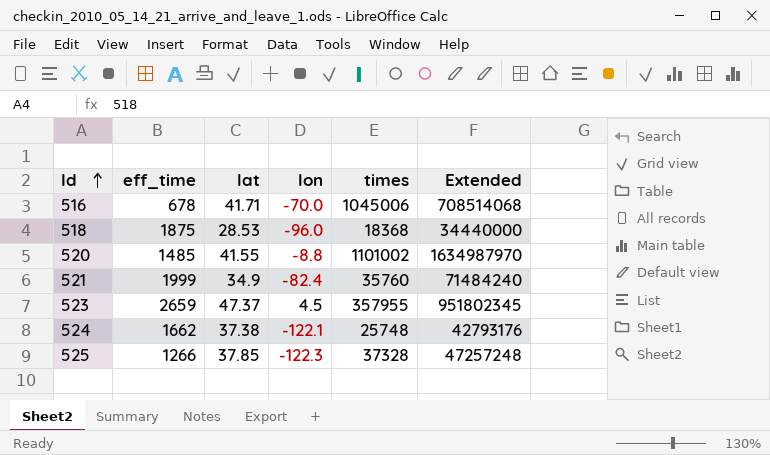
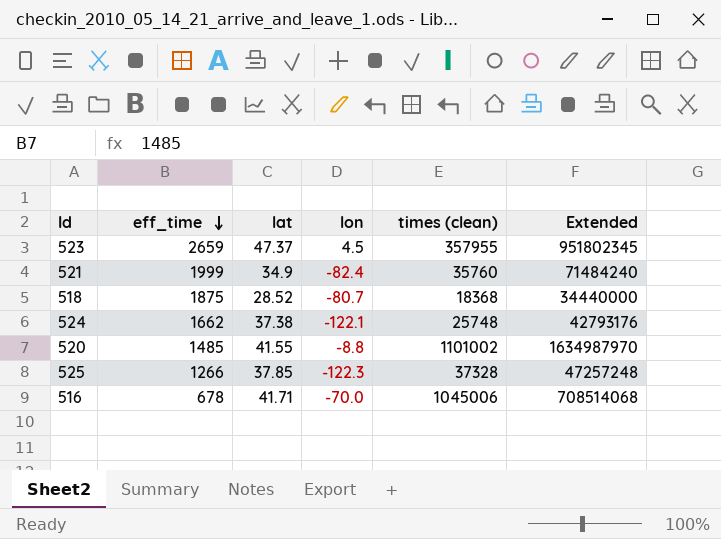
row order: Id ascending -> eff_time descending
column name: times -> times (clean)
518 | lat: 28.53 -> 28.52
518 | lon: -96.0 -> -80.7

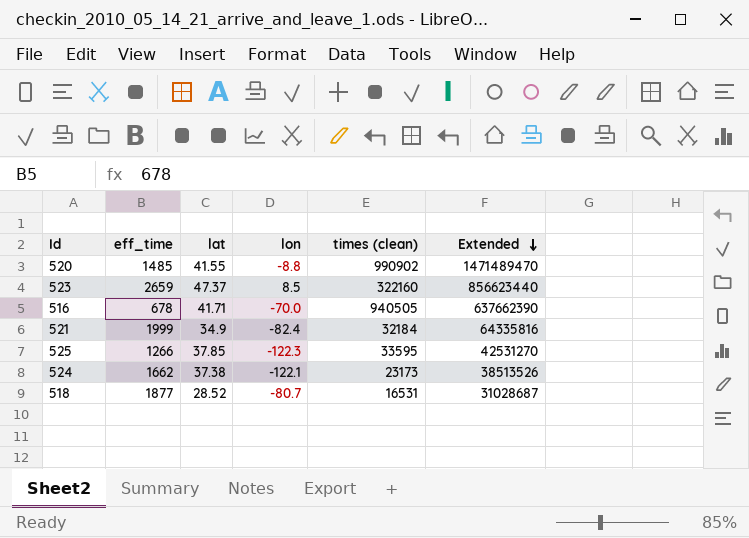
row order: eff_time descending -> Extended descending
520 | times (clean): 1101002 -> 990902
520 | Extended: 1634987970 -> 1471489470
523 | lon: 4.5 -> 8.5
523 | times (clean): 357955 -> 322160
523 | Extended: 951802345 -> 856623440
516 | times (clean): 1045006 -> 940505
516 | Extended: 708514068 -> 637662390
521 | times (clean): 35760 -> 32184
521 | Extended: 71484240 -> 64335816
525 | times (clean): 37328 -> 33595
525 | Extended: 47257248 -> 42531270
524 | times (clean): 25748 -> 23173
524 | Extended: 42793176 -> 38513526
518 | eff_time: 1875 -> 1877
518 | times (clean): 18368 -> 16531
518 | Extended: 34440000 -> 31028687

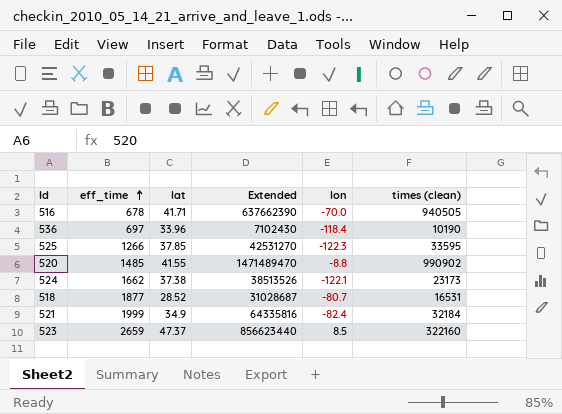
row order: Extended descending -> eff_time ascending
column Extended | position: 6 -> 4
row 536: none -> 697 | 33.96 | 7102430 | -118.4 | 10190

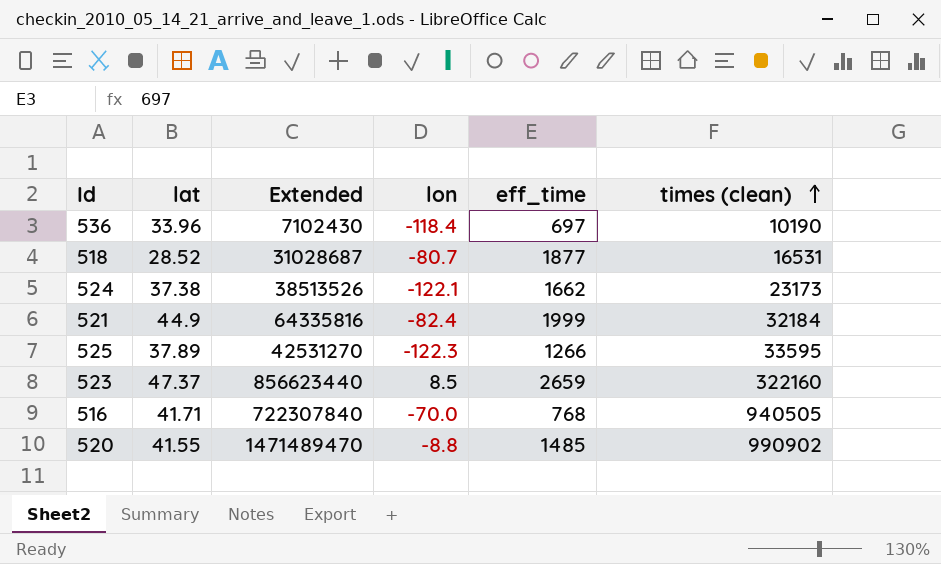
row order: eff_time ascending -> times (clean) ascending
column eff_time | position: 2 -> 5
521 | lat: 34.9 -> 44.9
525 | lat: 37.85 -> 37.89
516 | Extended: 637662390 -> 722307840
516 | eff_time: 678 -> 768

